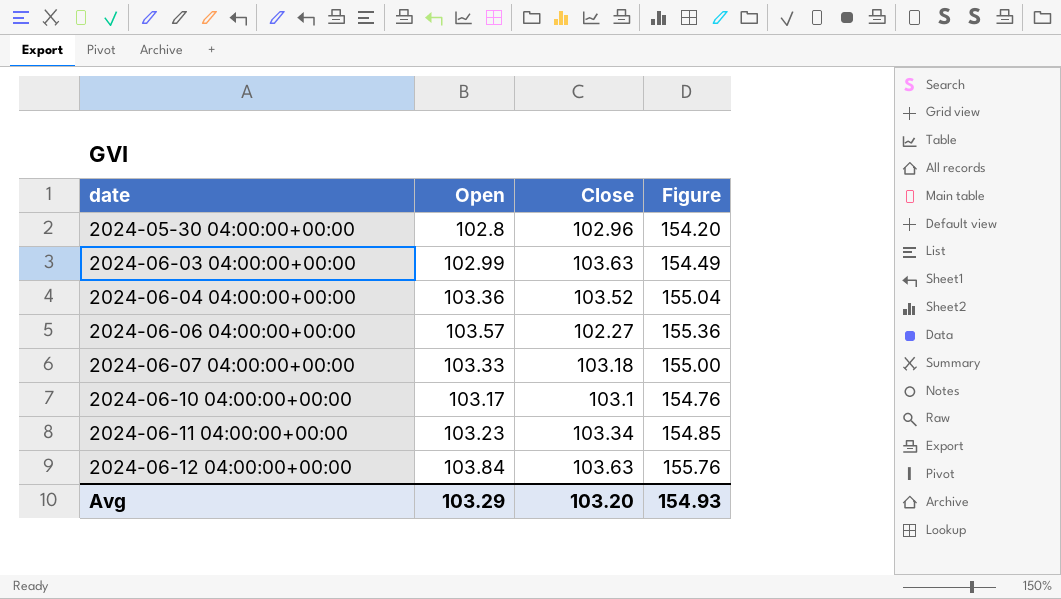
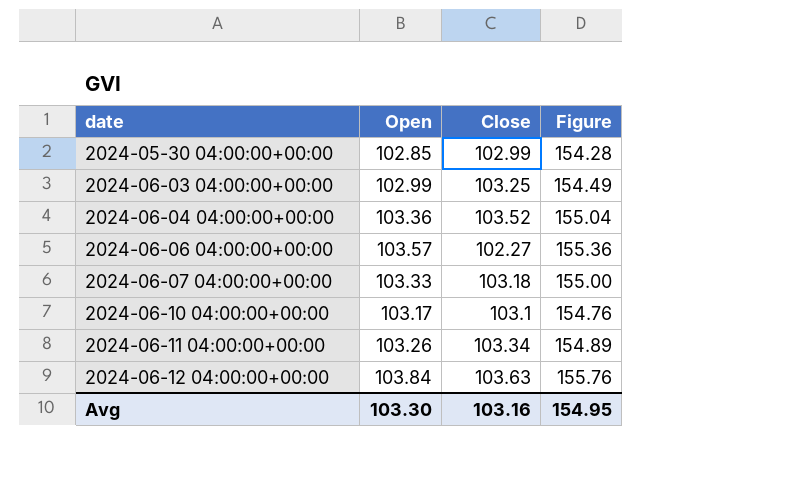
2024-05-30 04:00:00+00:00 | Open: 102.8 -> 102.85
2024-05-30 04:00:00+00:00 | Close: 102.96 -> 102.99
2024-05-30 04:00:00+00:00 | Figure: 154.20 -> 154.28
2024-06-03 04:00:00+00:00 | Close: 103.63 -> 103.25
2024-06-11 04:00:00+00:00 | Open: 103.23 -> 103.26
2024-06-11 04:00:00+00:00 | Figure: 154.85 -> 154.89
Avg | Open: 103.29 -> 103.30
Avg | Close: 103.20 -> 103.16
Avg | Figure: 154.93 -> 154.95

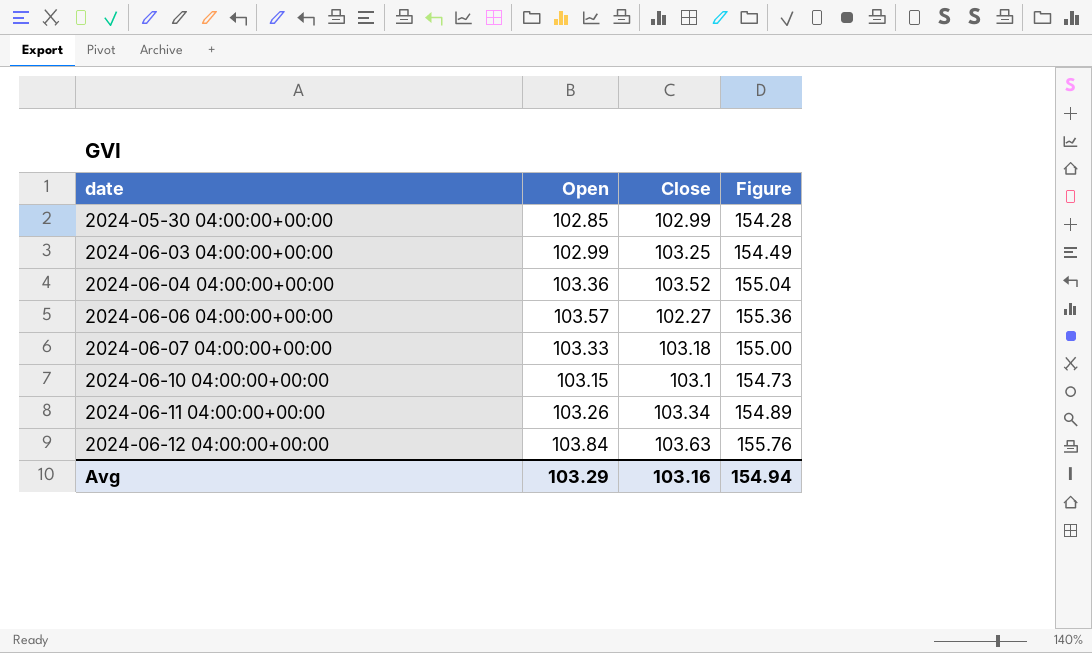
2024-06-10 04:00:00+00:00 | Open: 103.17 -> 103.15
2024-06-10 04:00:00+00:00 | Figure: 154.76 -> 154.73
Avg | Open: 103.30 -> 103.29
Avg | Figure: 154.95 -> 154.94

